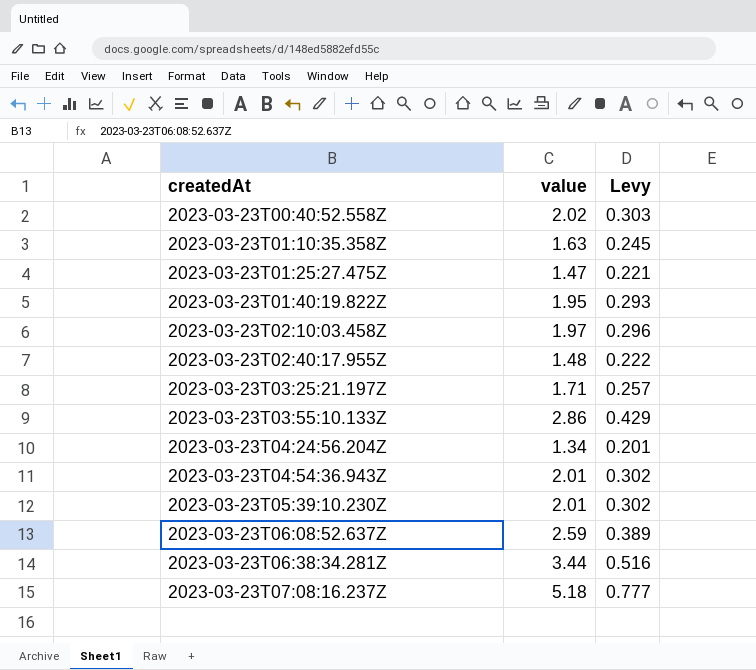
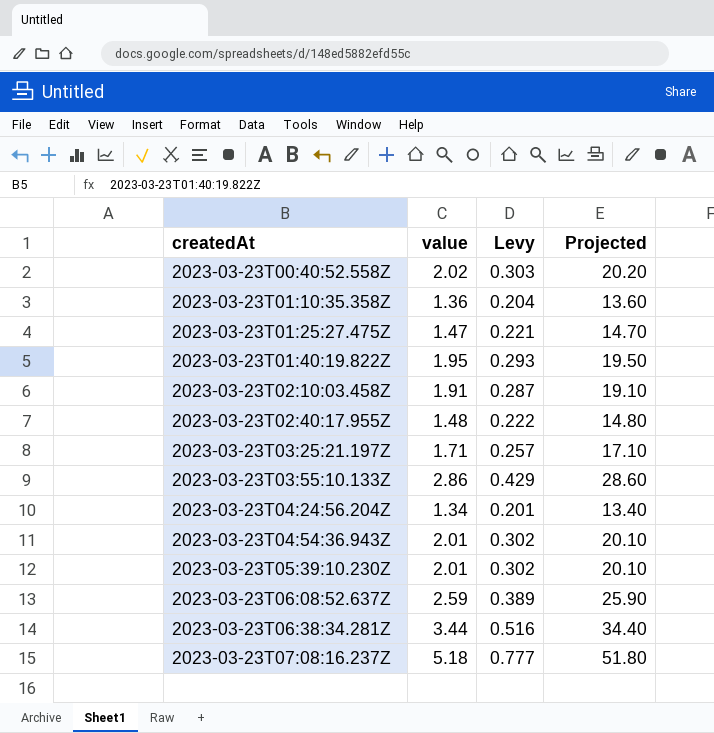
column Projected | formula: none -> [value] * 10
2023-03-23T01:10:35.358Z | value: 1.63 -> 1.36
2023-03-23T01:10:35.358Z | Levy: 0.245 -> 0.204
2023-03-23T02:10:03.458Z | value: 1.97 -> 1.91
2023-03-23T02:10:03.458Z | Levy: 0.296 -> 0.287

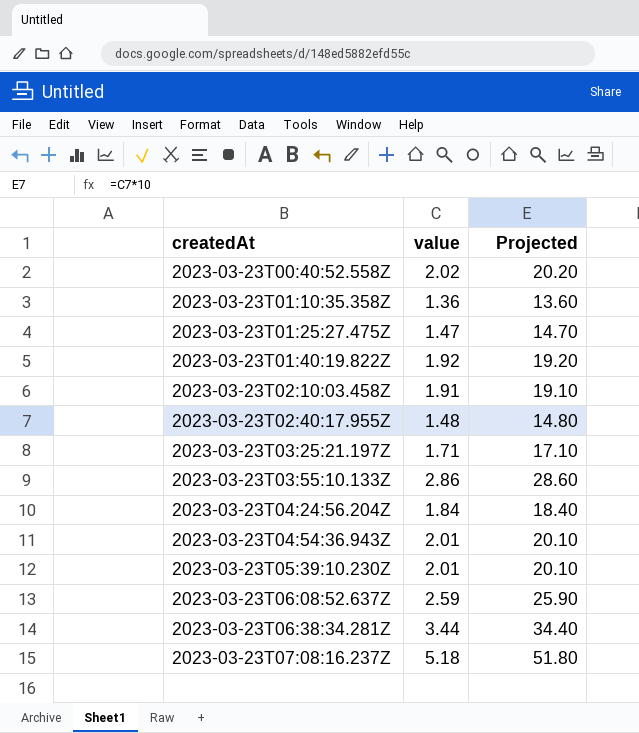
column Levy | formula: [value] * 0.15 -> none
2023-03-23T01:40:19.822Z | value: 1.95 -> 1.92
2023-03-23T01:40:19.822Z | Projected: 19.50 -> 19.20
2023-03-23T04:24:56.204Z | value: 1.34 -> 1.84
2023-03-23T04:24:56.204Z | Projected: 13.40 -> 18.40

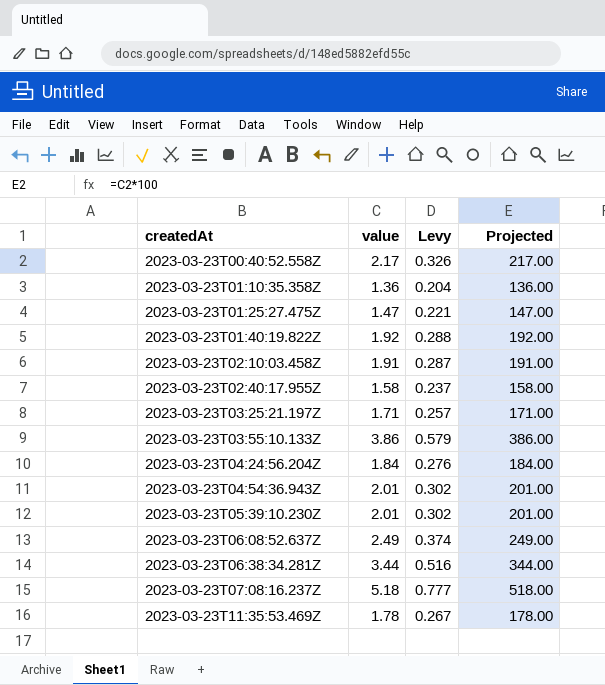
column Levy | formula: none -> [value] * 0.15
column Projected | formula: [value] * 10 -> [value] * 100
2023-03-23T00:40:52.558Z | value: 2.02 -> 2.17
2023-03-23T02:40:17.955Z | value: 1.48 -> 1.58
2023-03-23T03:55:10.133Z | value: 2.86 -> 3.86
2023-03-23T06:08:52.637Z | value: 2.59 -> 2.49
row 2023-03-23T11:35:53.469Z: none -> 1.78 | 0.267 | 178.00

